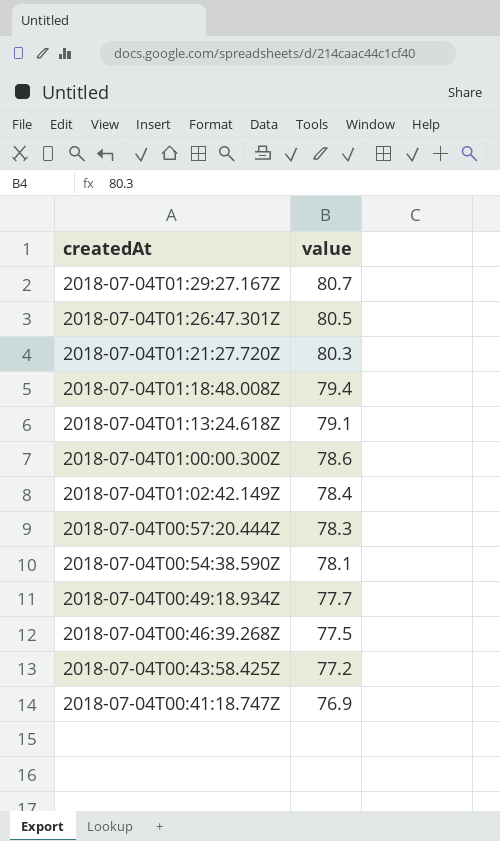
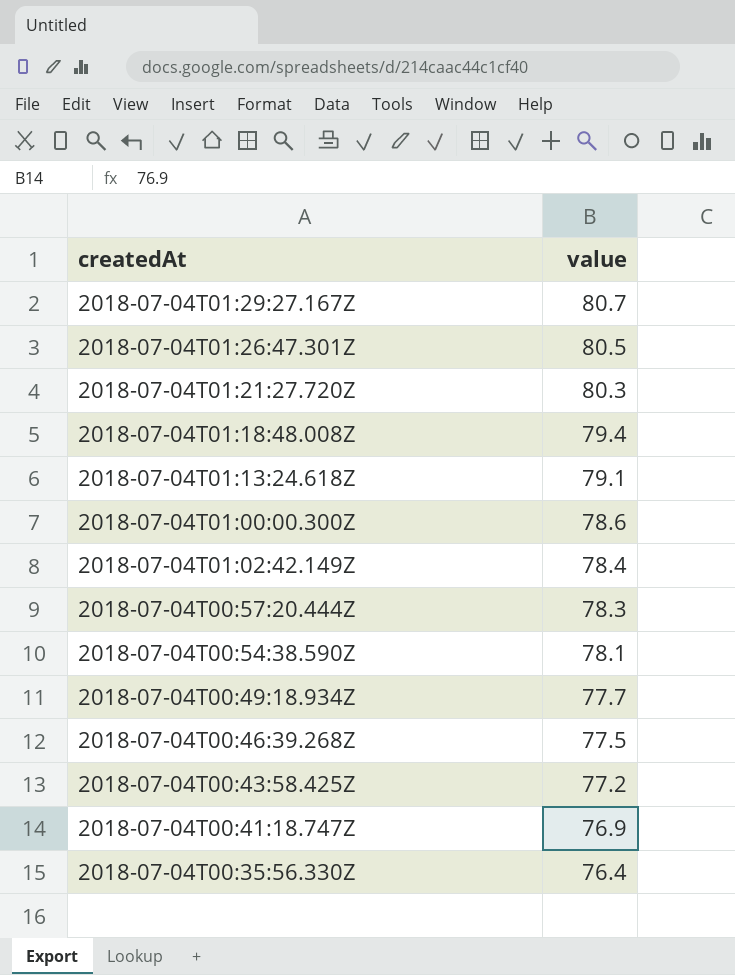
row 2018-07-04T00:35:56.330Z: none -> 76.4

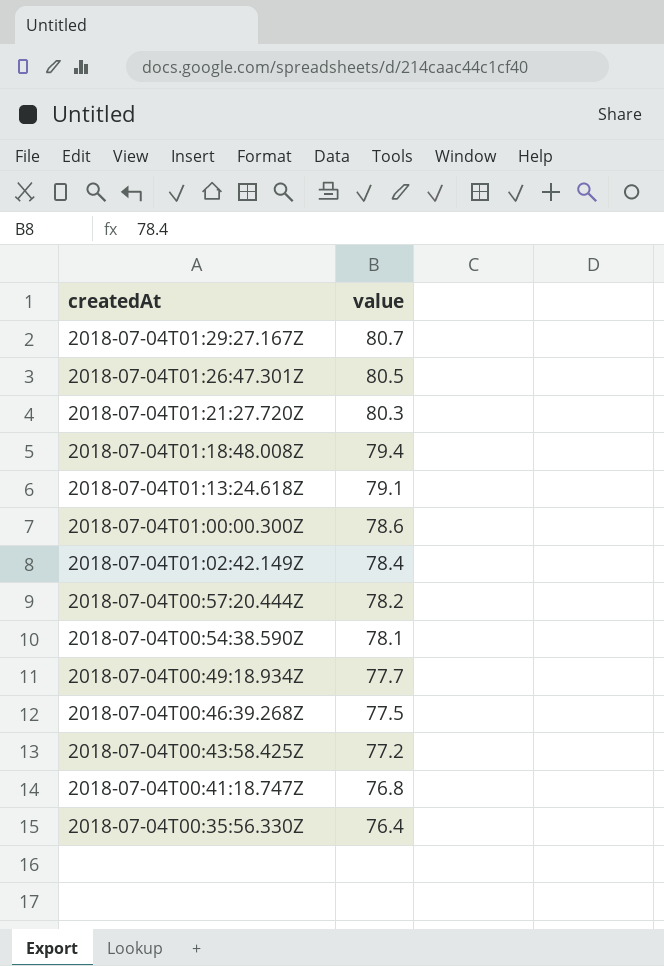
2018-07-04T00:57:20.444Z | value: 78.3 -> 78.2
2018-07-04T00:41:18.747Z | value: 76.9 -> 76.8

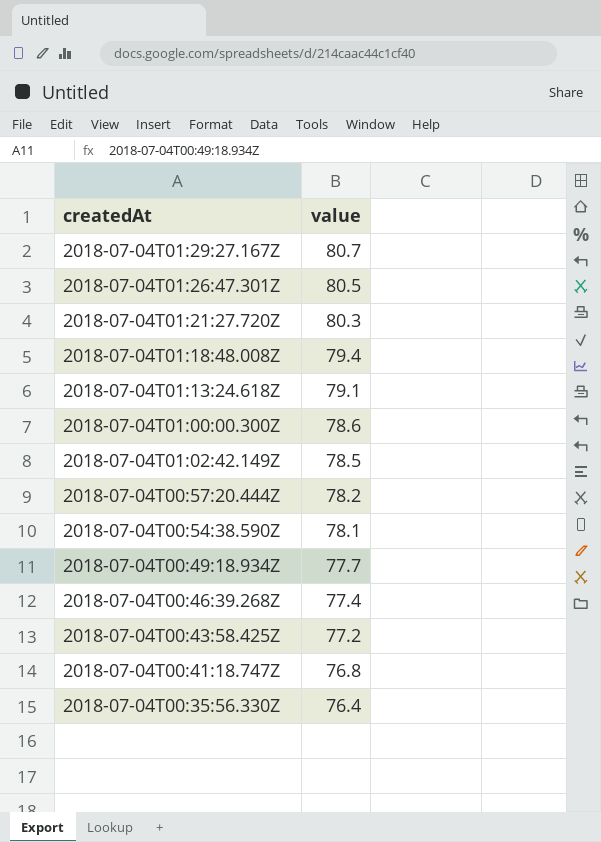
2018-07-04T01:02:42.149Z | value: 78.4 -> 78.5
2018-07-04T00:46:39.268Z | value: 77.5 -> 77.4

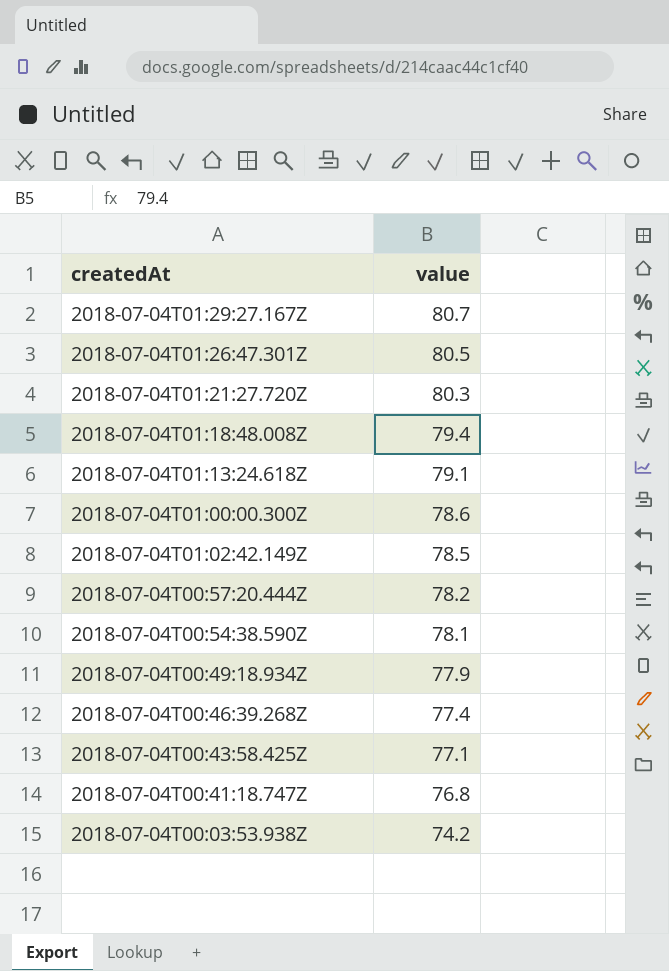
row 2018-07-04T00:35:56.330Z: 76.4 -> none
2018-07-04T00:49:18.934Z | value: 77.7 -> 77.9
2018-07-04T00:43:58.425Z | value: 77.2 -> 77.1
row 2018-07-04T00:03:53.938Z: none -> 74.2

